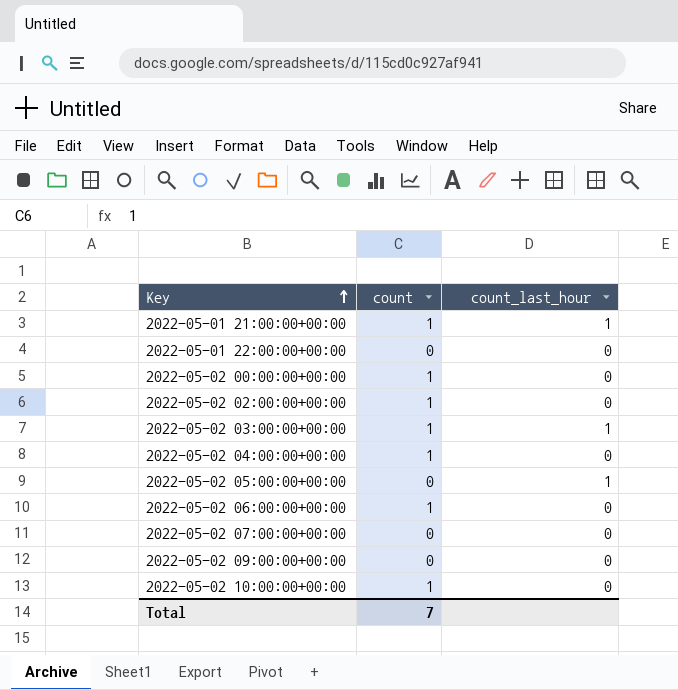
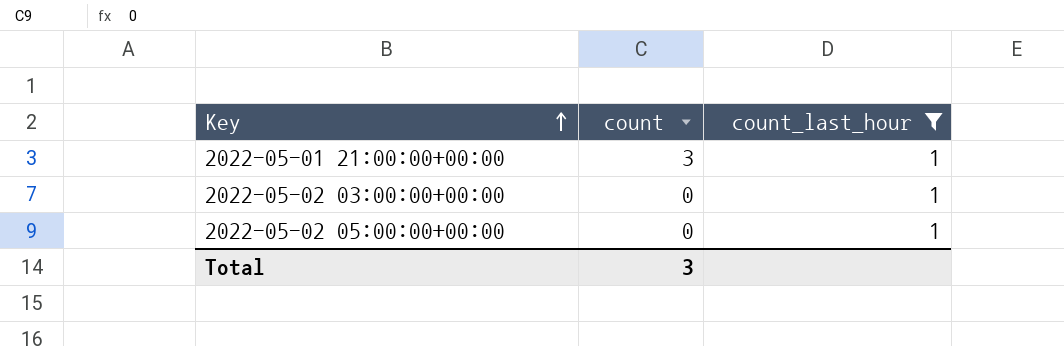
filter: none -> count_last_hour = 1
2022-05-01 21:00:00+00:00 | count: 1 -> 3
2022-05-02 03:00:00+00:00 | count: 1 -> 0
Total | count: 7 -> 3

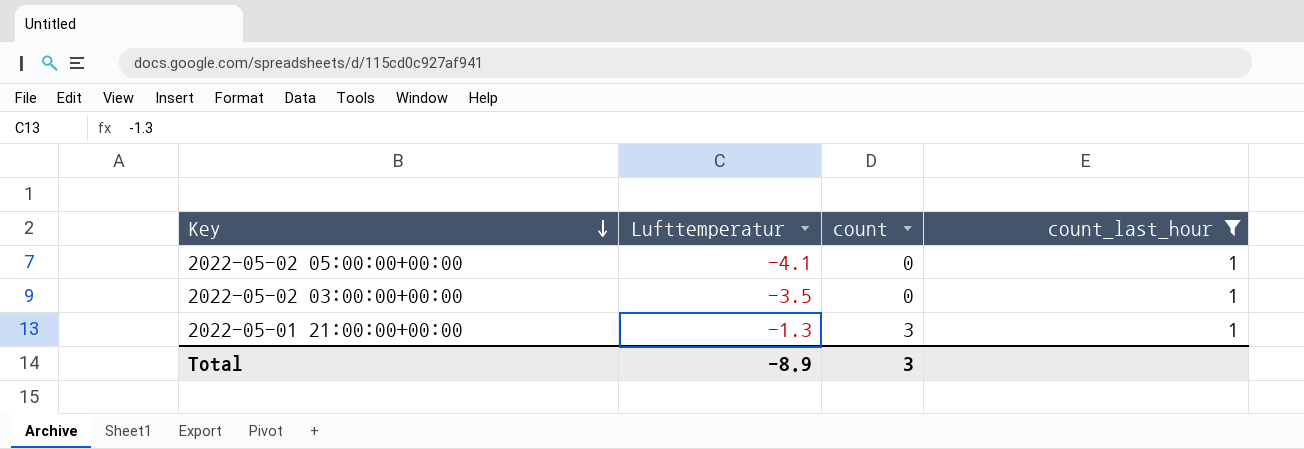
row order: Key ascending -> Key descending
column Lufttemperatur | position: none -> 2

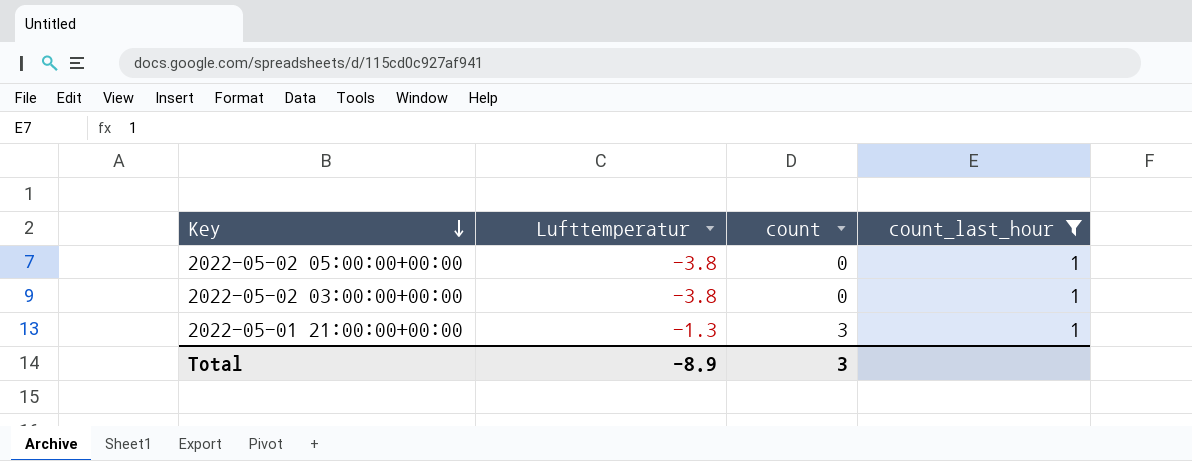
2022-05-02 05:00:00+00:00 | Lufttemperatur: -4.1 -> -3.8
2022-05-02 03:00:00+00:00 | Lufttemperatur: -3.5 -> -3.8

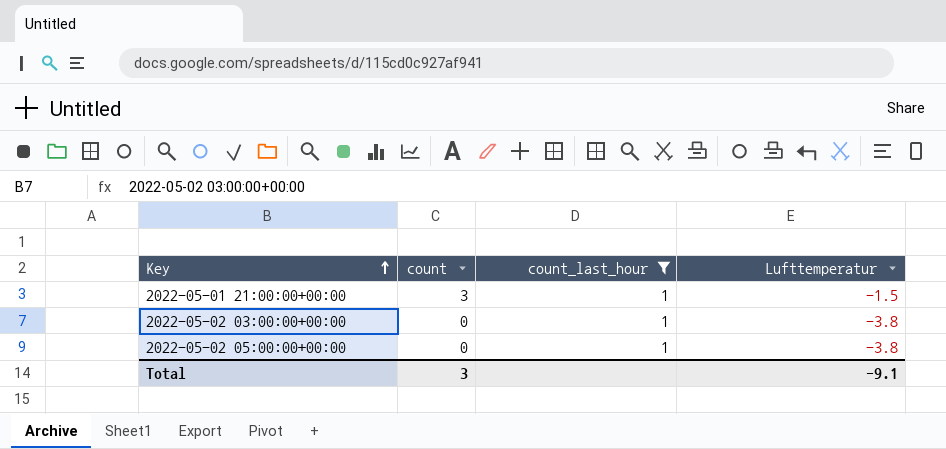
row order: Key descending -> Key ascending
column Lufttemperatur | position: 2 -> 4
2022-05-01 21:00:00+00:00 | Lufttemperatur: -1.3 -> -1.5
Total | Lufttemperatur: -8.9 -> -9.1

